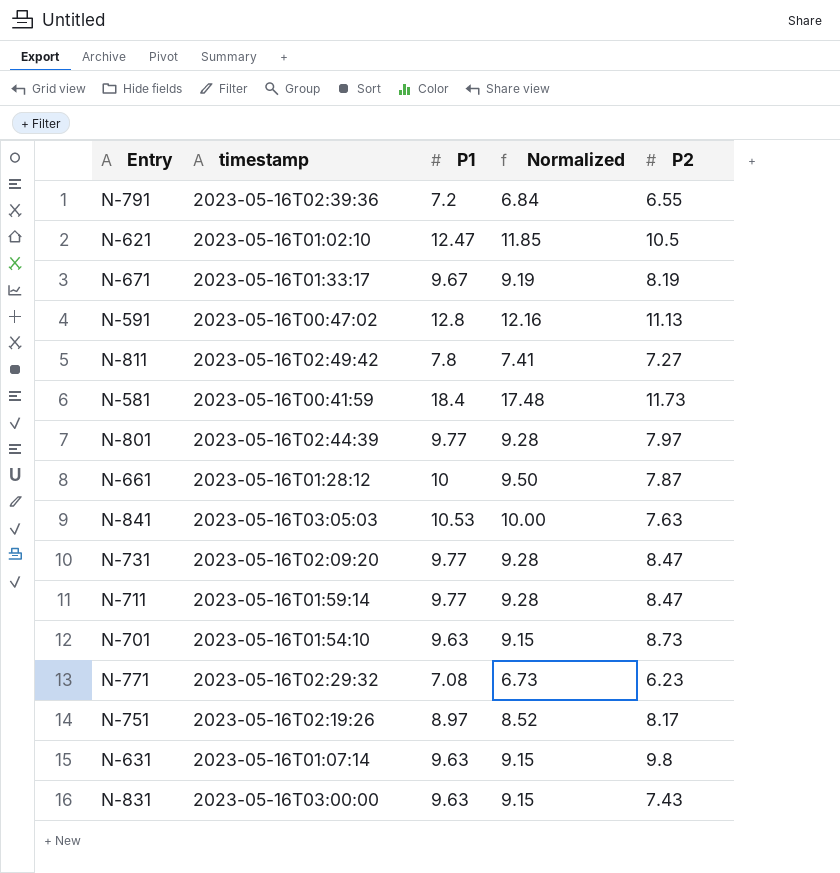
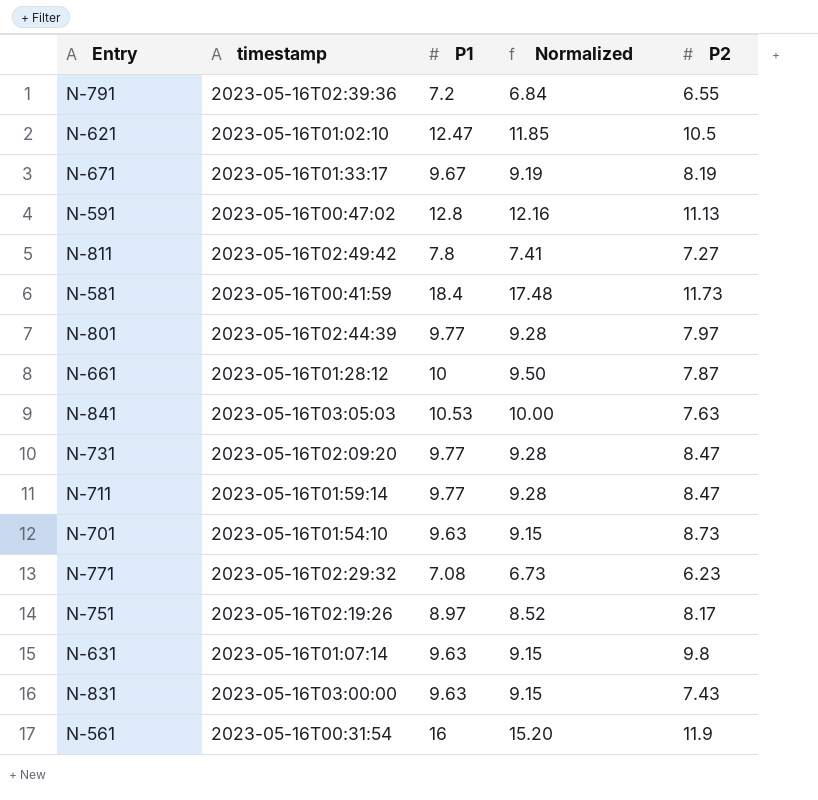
row N-561: none -> 2023-05-16T00:31:54 | 16 | 15.20 | 11.9

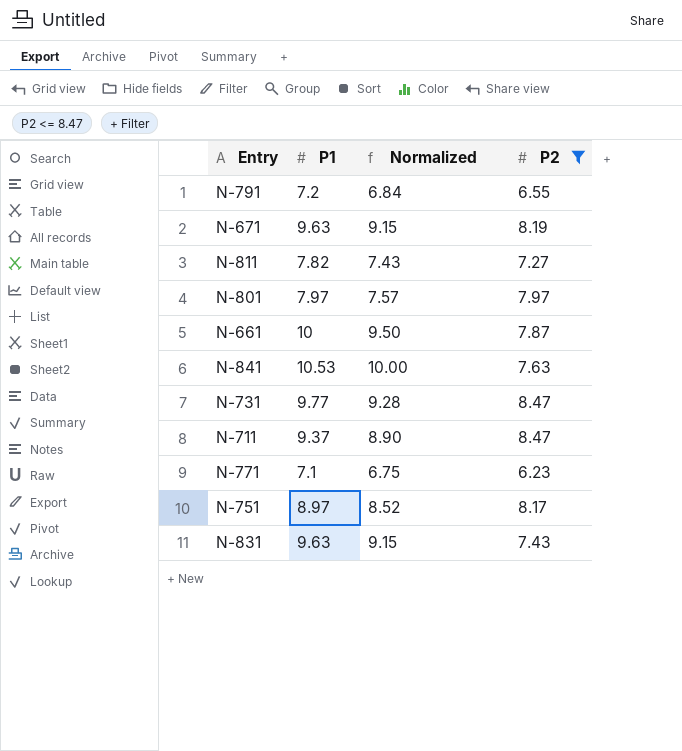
filter: none -> P2 <= 8.47
column timestamp | position: 2 -> none
N-671 | P1: 9.67 -> 9.63
N-671 | Normalized: 9.19 -> 9.15
N-811 | P1: 7.8 -> 7.82
N-811 | Normalized: 7.41 -> 7.43
N-801 | P1: 9.77 -> 7.97
N-801 | Normalized: 9.28 -> 7.57
N-711 | P1: 9.77 -> 9.37
N-711 | Normalized: 9.28 -> 8.90
N-771 | P1: 7.08 -> 7.1
N-771 | Normalized: 6.73 -> 6.75

